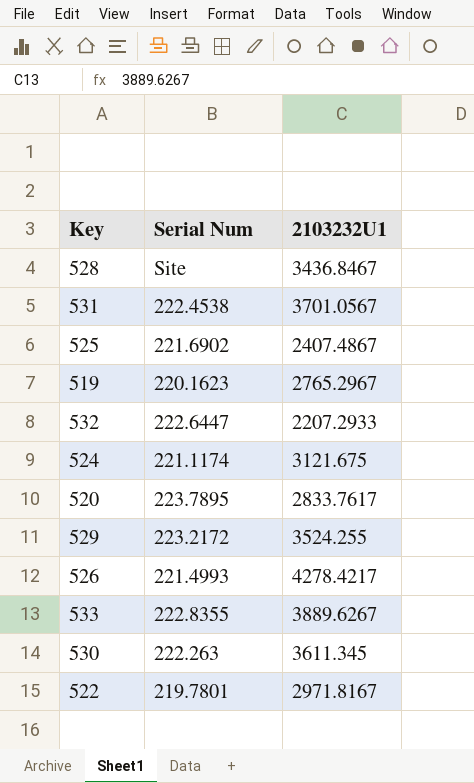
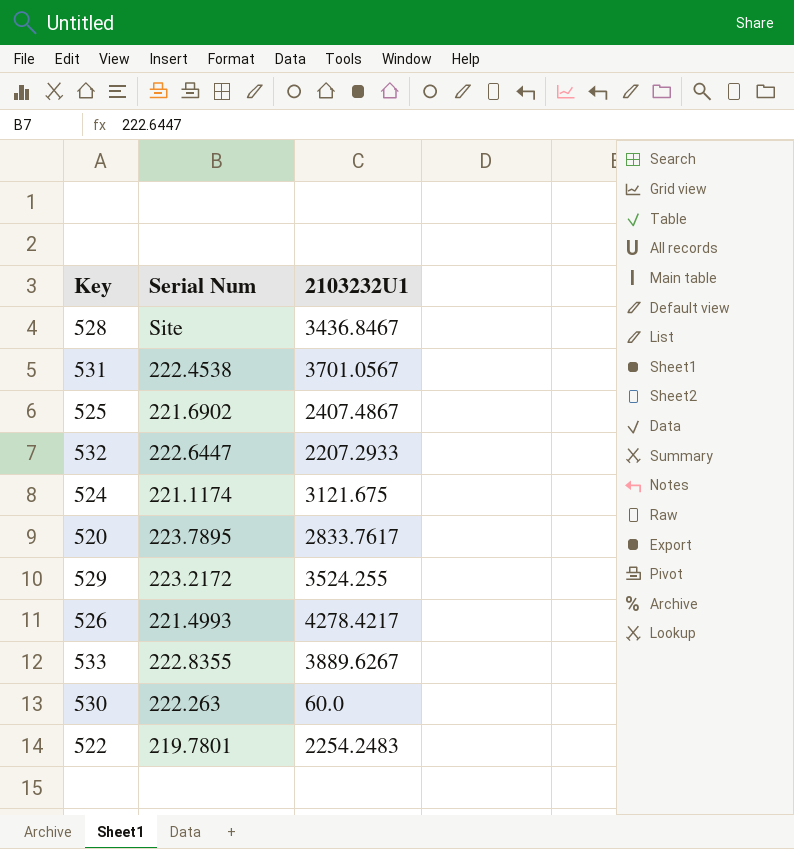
row 519: 220.1623 | 2765.2967 -> none
530 | 2103232U1: 3611.345 -> 60.0
522 | 2103232U1: 2971.8167 -> 2254.2483

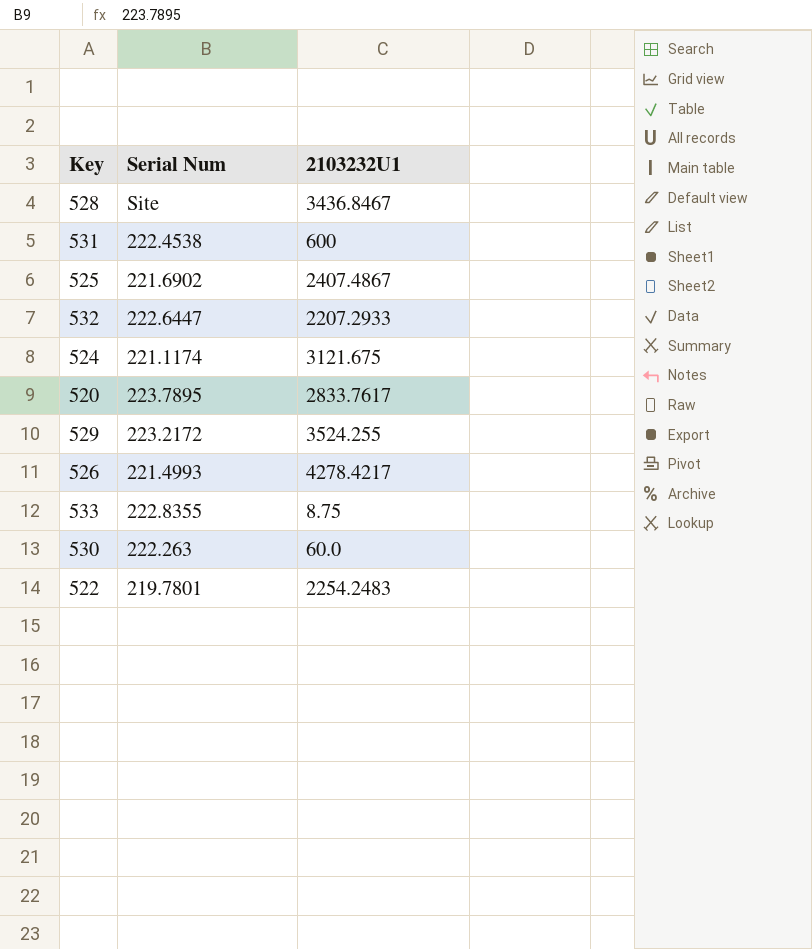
531 | 2103232U1: 3701.0567 -> 600
533 | 2103232U1: 3889.6267 -> 8.75

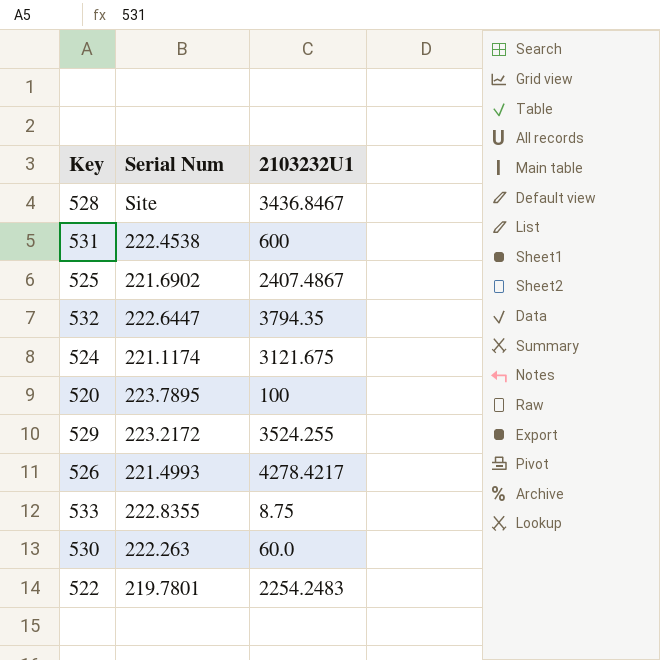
532 | 2103232U1: 2207.2933 -> 3794.35
520 | 2103232U1: 2833.7617 -> 100

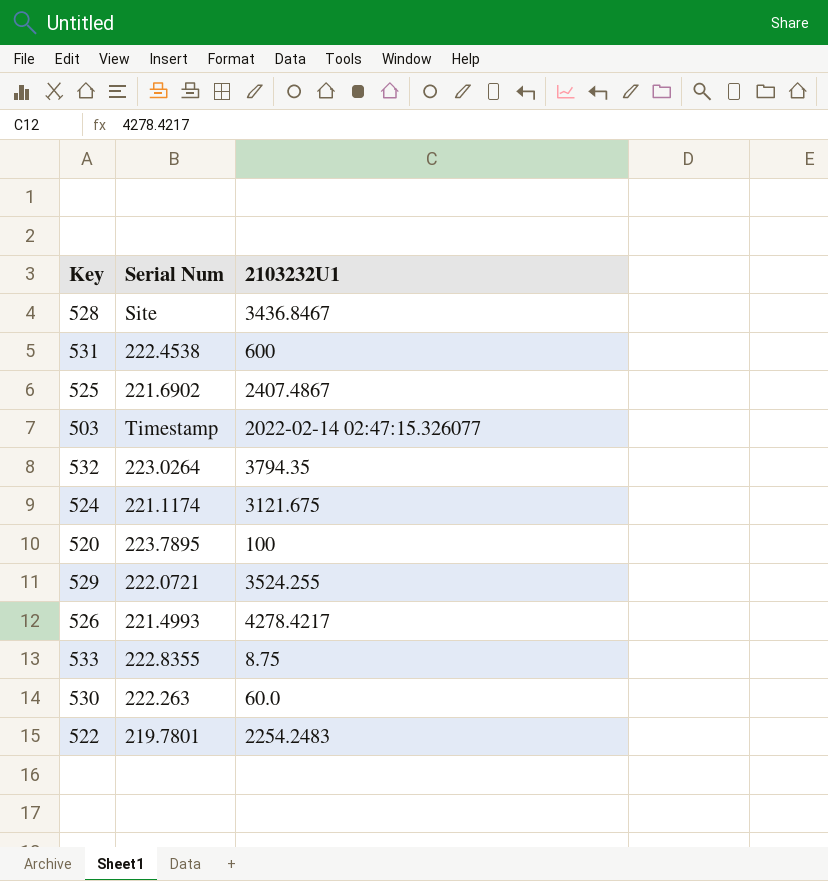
row 503: none -> Timestamp | 2022-02-14 02:47:15.326077
532 | Serial Num: 222.6447 -> 223.0264
529 | Serial Num: 223.2172 -> 222.0721

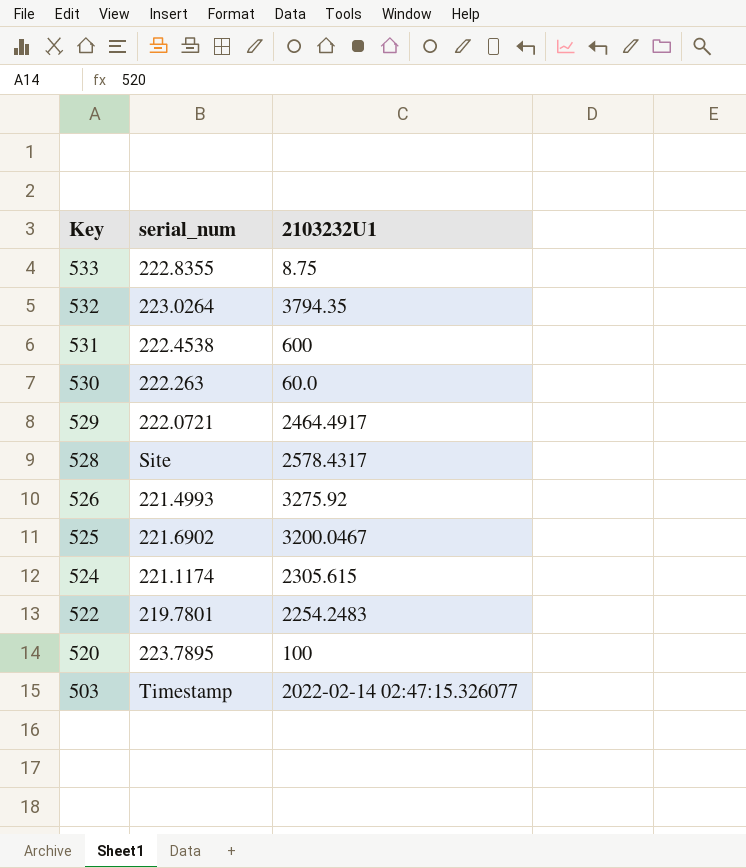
row order: none -> Key descending
column name: Serial Num -> serial_num
529 | 2103232U1: 3524.255 -> 2464.4917
528 | 2103232U1: 3436.8467 -> 2578.4317
526 | 2103232U1: 4278.4217 -> 3275.92
525 | 2103232U1: 2407.4867 -> 3200.0467
524 | 2103232U1: 3121.675 -> 2305.615

